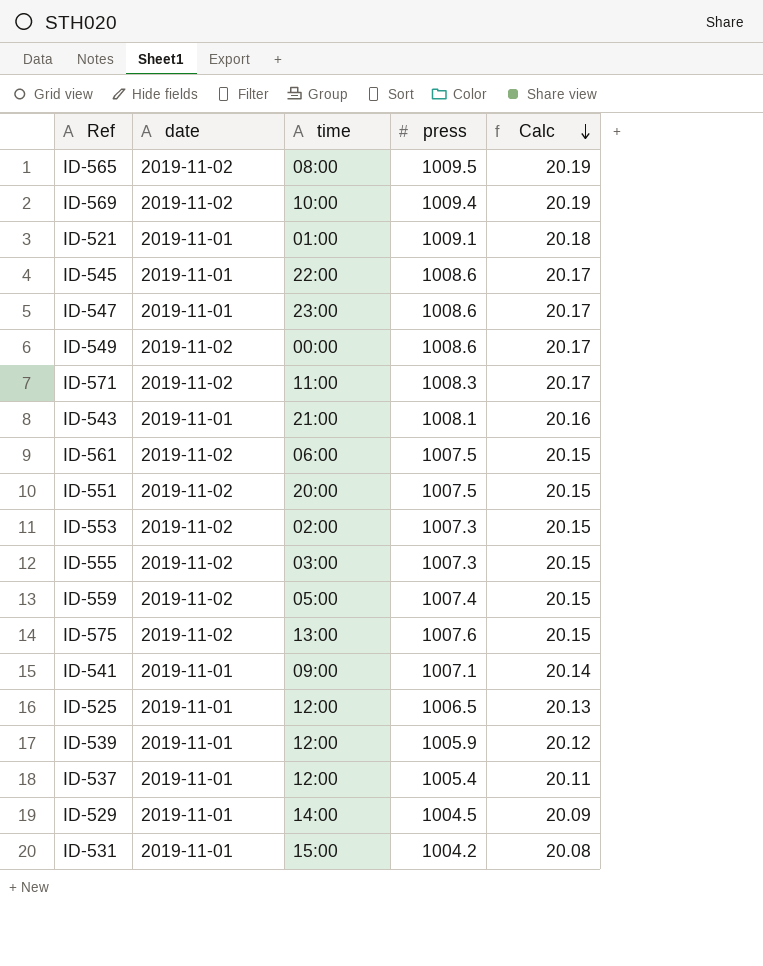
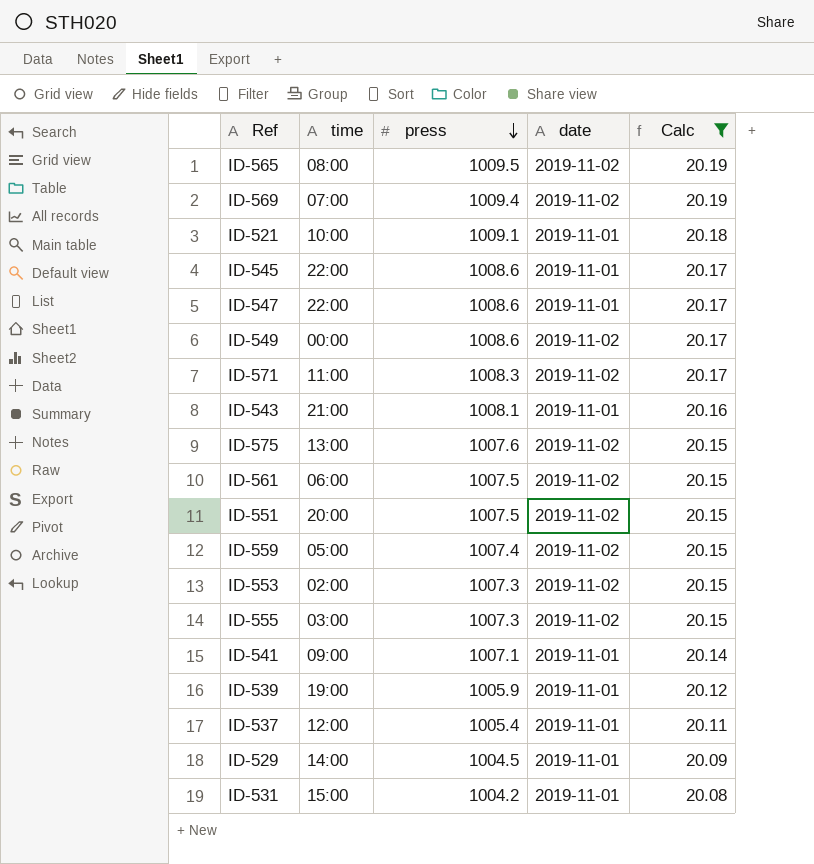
filter: none -> Calc != 20.13
row order: Calc descending -> press descending
column date | position: 2 -> 4
ID-569 | time: 10:00 -> 07:00
ID-521 | time: 01:00 -> 10:00
ID-547 | time: 23:00 -> 22:00
ID-539 | time: 12:00 -> 19:00

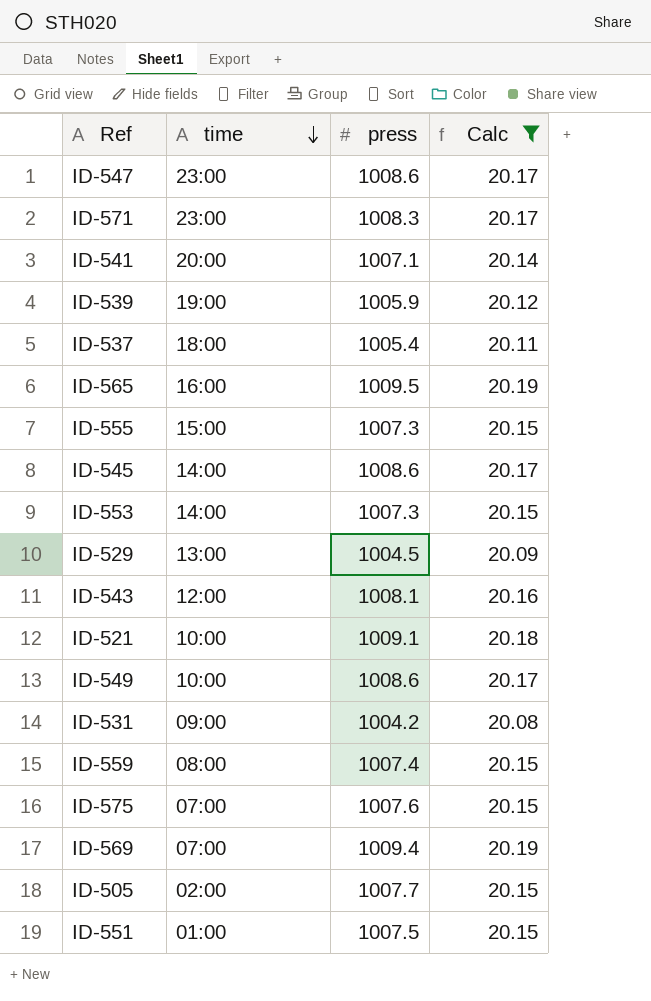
row order: press descending -> time descending
column date | position: 4 -> none
row ID-561: 06:00 | 1007.5 | 2019-11-02 | 20.15 -> none
ID-547 | time: 22:00 -> 23:00
ID-571 | time: 11:00 -> 23:00
ID-541 | time: 09:00 -> 20:00
ID-537 | time: 12:00 -> 18:00
ID-565 | time: 08:00 -> 16:00
ID-555 | time: 03:00 -> 15:00
ID-545 | time: 22:00 -> 14:00
ID-553 | time: 02:00 -> 14:00
ID-529 | time: 14:00 -> 13:00
ID-543 | time: 21:00 -> 12:00
ID-549 | time: 00:00 -> 10:00
ID-531 | time: 15:00 -> 09:00
ID-559 | time: 05:00 -> 08:00
ID-575 | time: 13:00 -> 07:00
row ID-505: none -> 02:00 | 1007.7 | 20.15
ID-551 | time: 20:00 -> 01:00

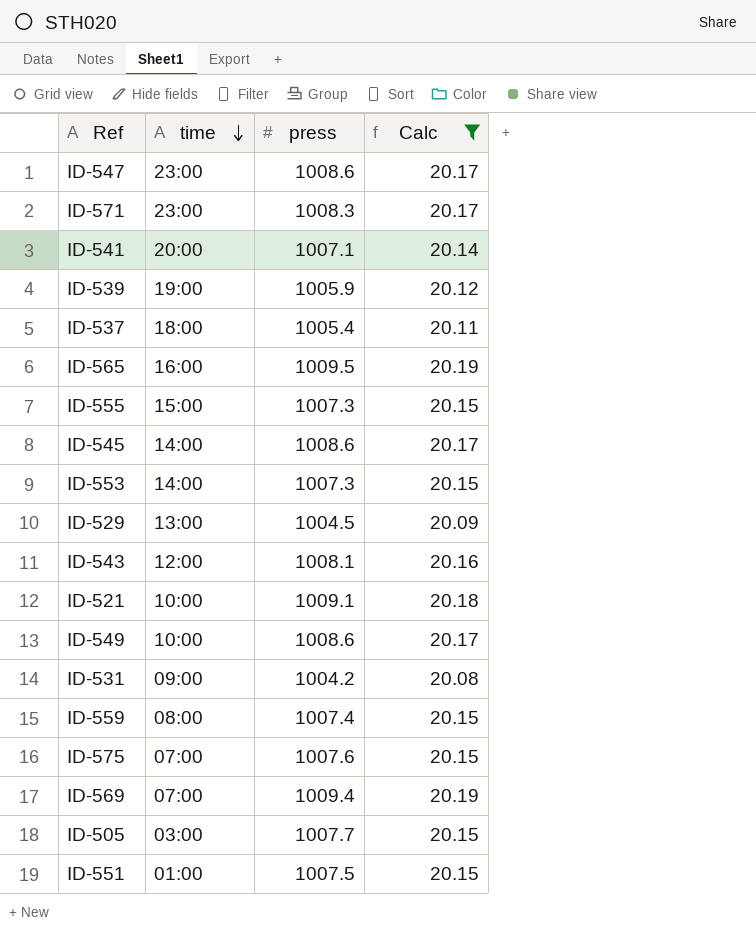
ID-505 | time: 02:00 -> 03:00

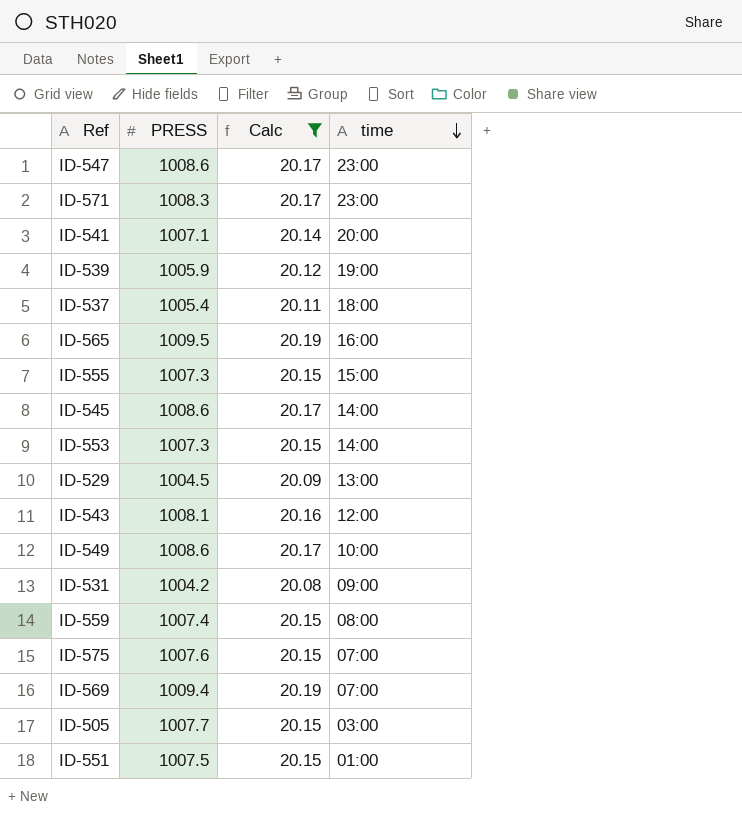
column name: press -> PRESS
column time | position: 2 -> 4
row ID-521: 10:00 | 1009.1 | 20.18 -> none

